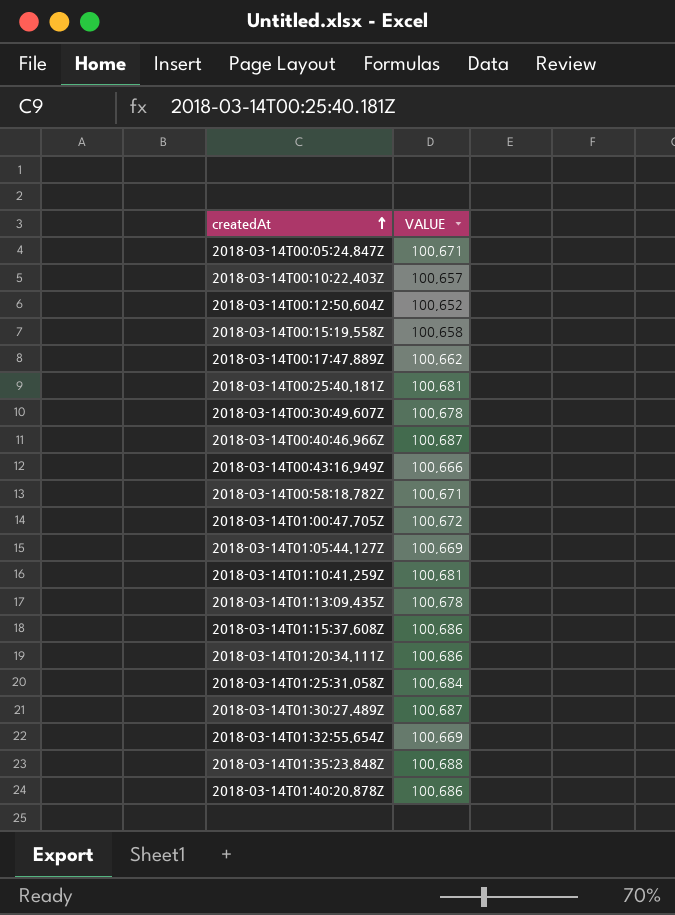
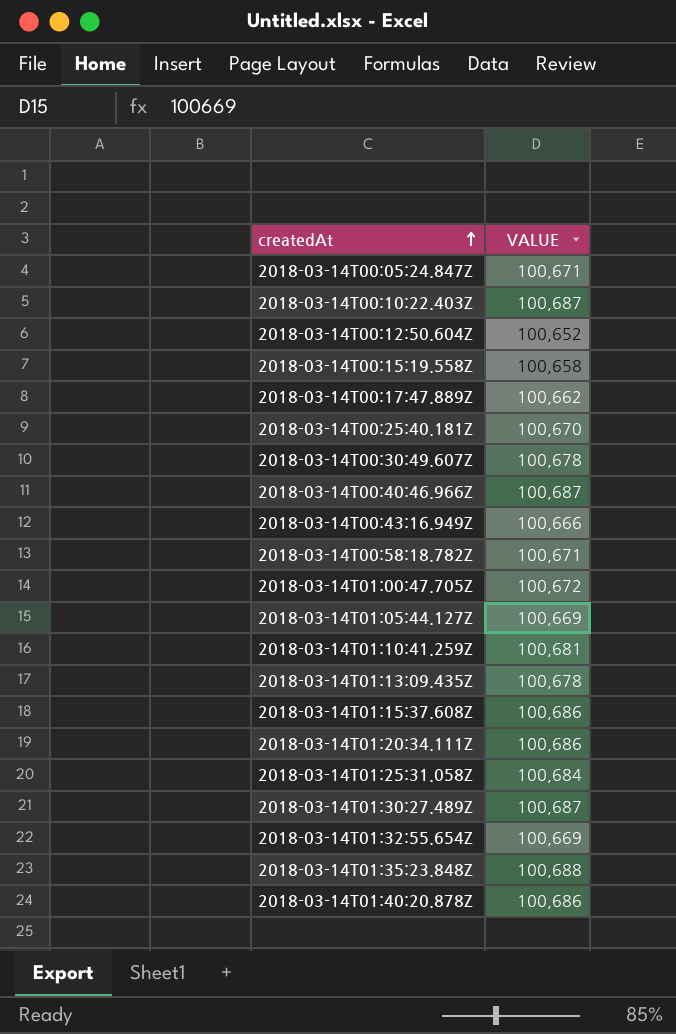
2018-03-14T00:10:22.403Z | VALUE: 100,657 -> 100,687
2018-03-14T00:25:40.181Z | VALUE: 100,681 -> 100,670

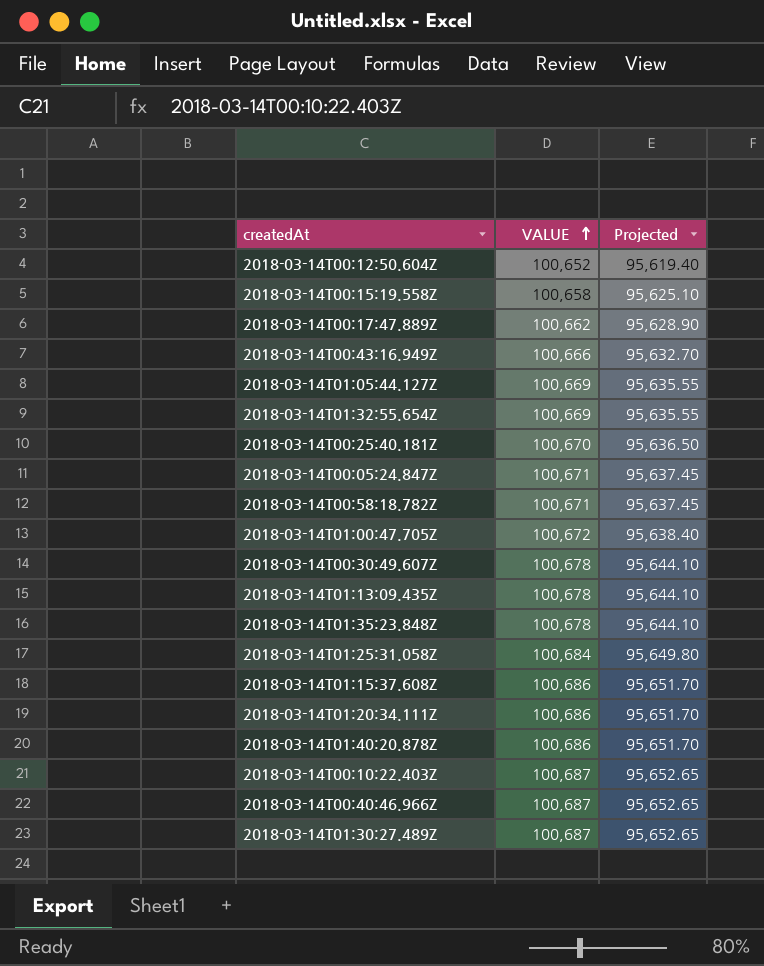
row order: createdAt ascending -> VALUE ascending
column Projected | formula: none -> [VALUE] * 0.95
row 2018-03-14T01:10:41.259Z: 100,681 -> none
2018-03-14T01:35:23.848Z | VALUE: 100,688 -> 100,678

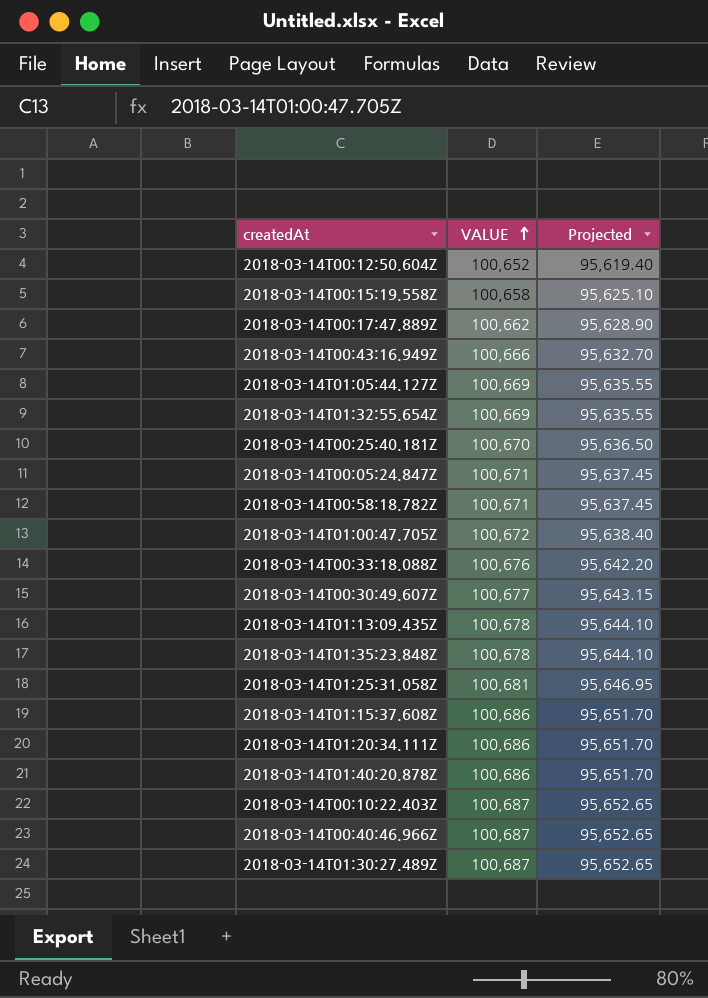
row 2018-03-14T00:33:18.088Z: none -> 100,676 | 95,642.20
2018-03-14T00:30:49.607Z | VALUE: 100,678 -> 100,677
2018-03-14T00:30:49.607Z | Projected: 95,644.10 -> 95,643.15
2018-03-14T01:25:31.058Z | VALUE: 100,684 -> 100,681
2018-03-14T01:25:31.058Z | Projected: 95,649.80 -> 95,646.95

